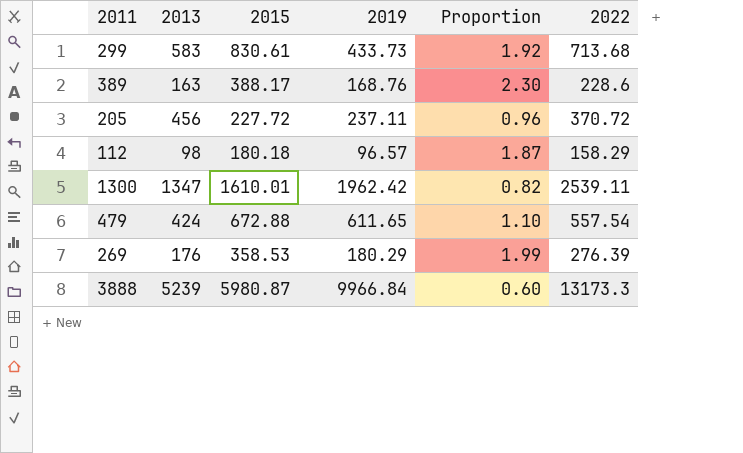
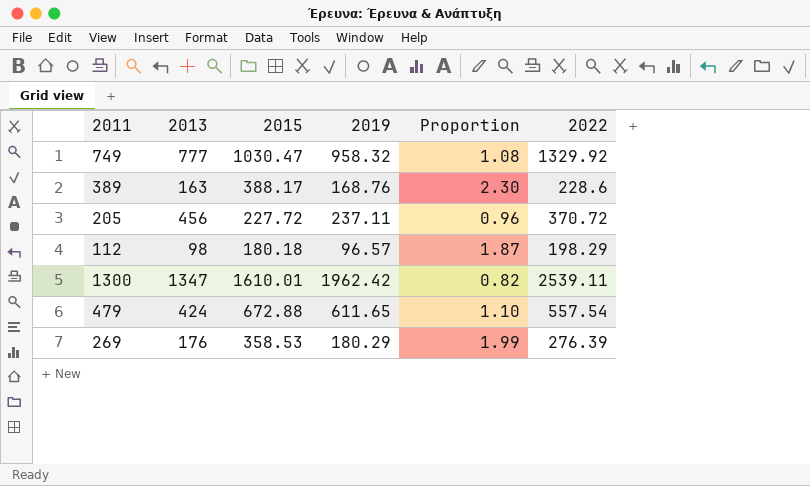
row 299: 583 | 830.61 | 433.73 | 1.92 | 713.68 -> none
row 3888: 5239 | 5980.87 | 9966.84 | 0.60 | 13173.3 -> none
row 749: none -> 777 | 1030.47 | 958.32 | 1.08 | 1329.92
112 | 2022: 158.29 -> 198.29

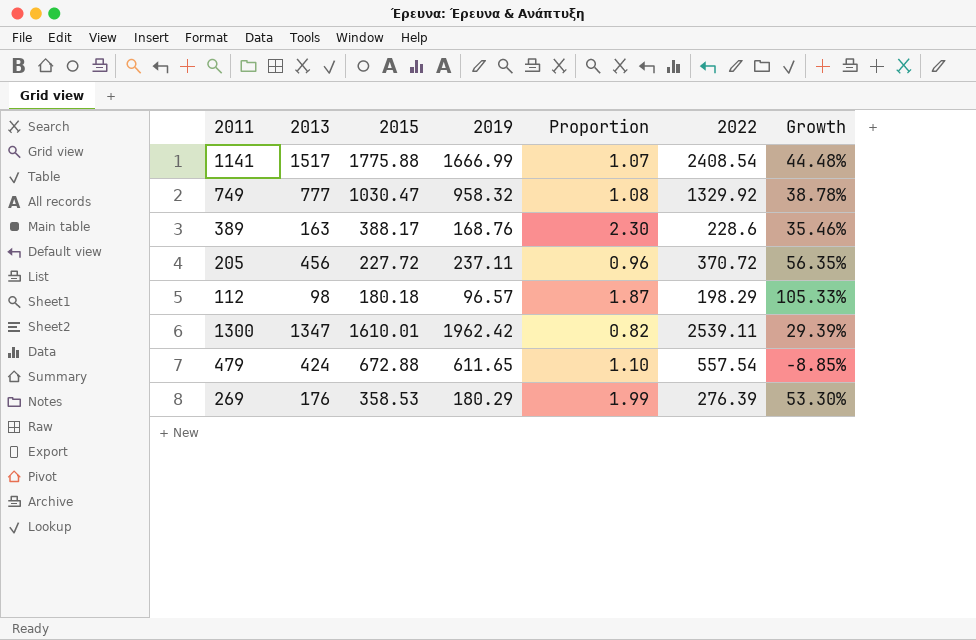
column Growth | formula: none -> ([2022] - [2019]) / [2019]
row 1141: none -> 1517 | 1775.88 | 1666.99 | 1.07 | 2408.54 | 44.48%

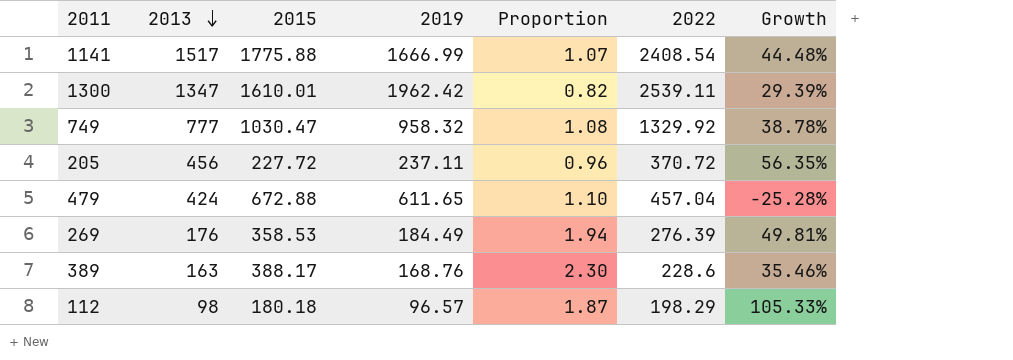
row order: none -> 2013 descending
479 | 2022: 557.54 -> 457.04
479 | Growth: -8.85% -> -25.28%
269 | 2019: 180.29 -> 184.49
269 | Proportion: 1.99 -> 1.94
269 | Growth: 53.30% -> 49.81%

